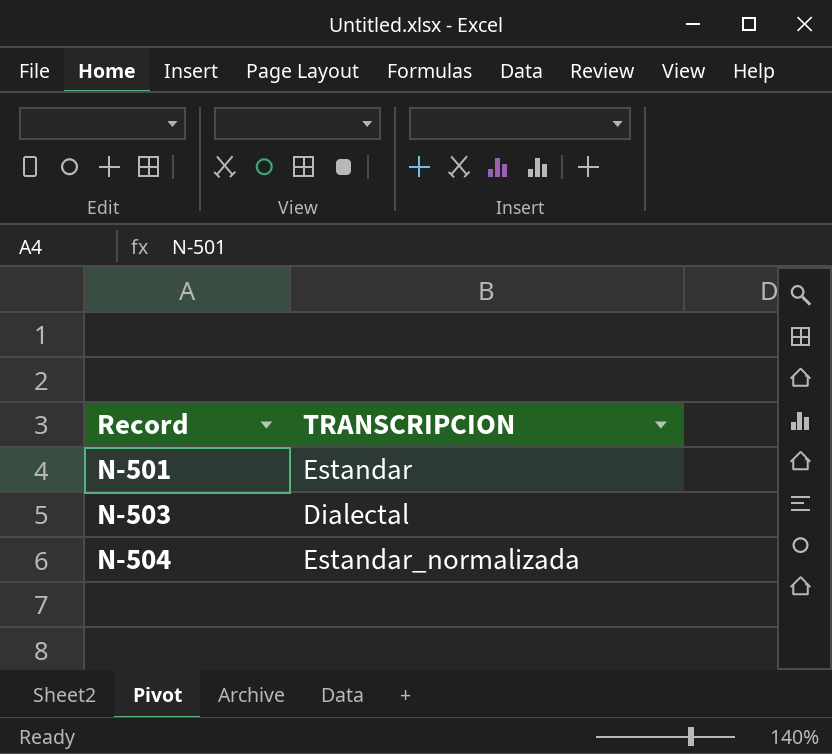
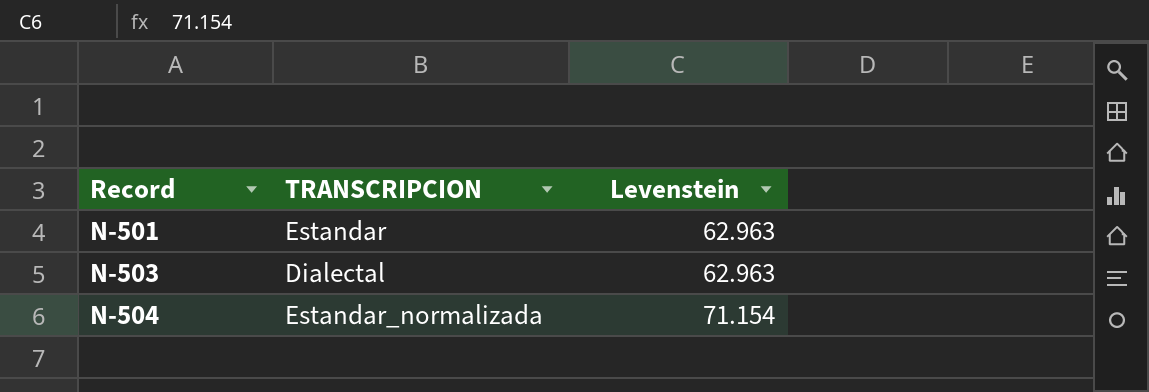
column Levenstein | position: none -> 3

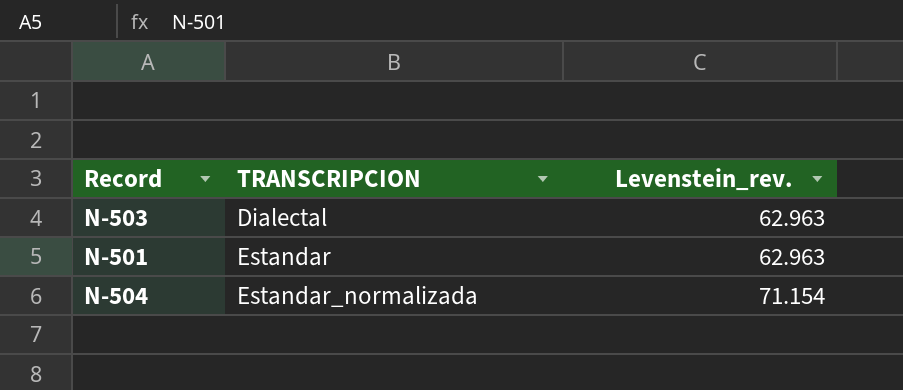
row order: Record ascending -> TRANSCRIPCION ascending
column name: Levenstein -> Levenstein_rev.

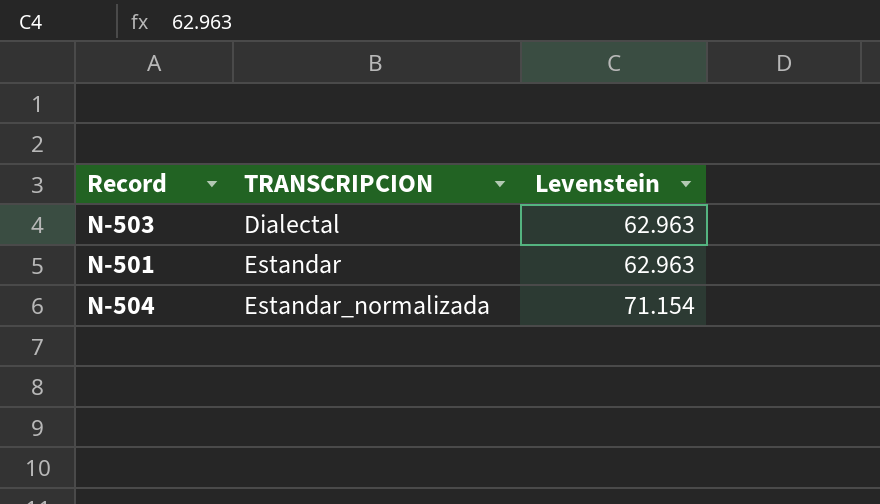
column name: Levenstein_rev. -> Levenstein

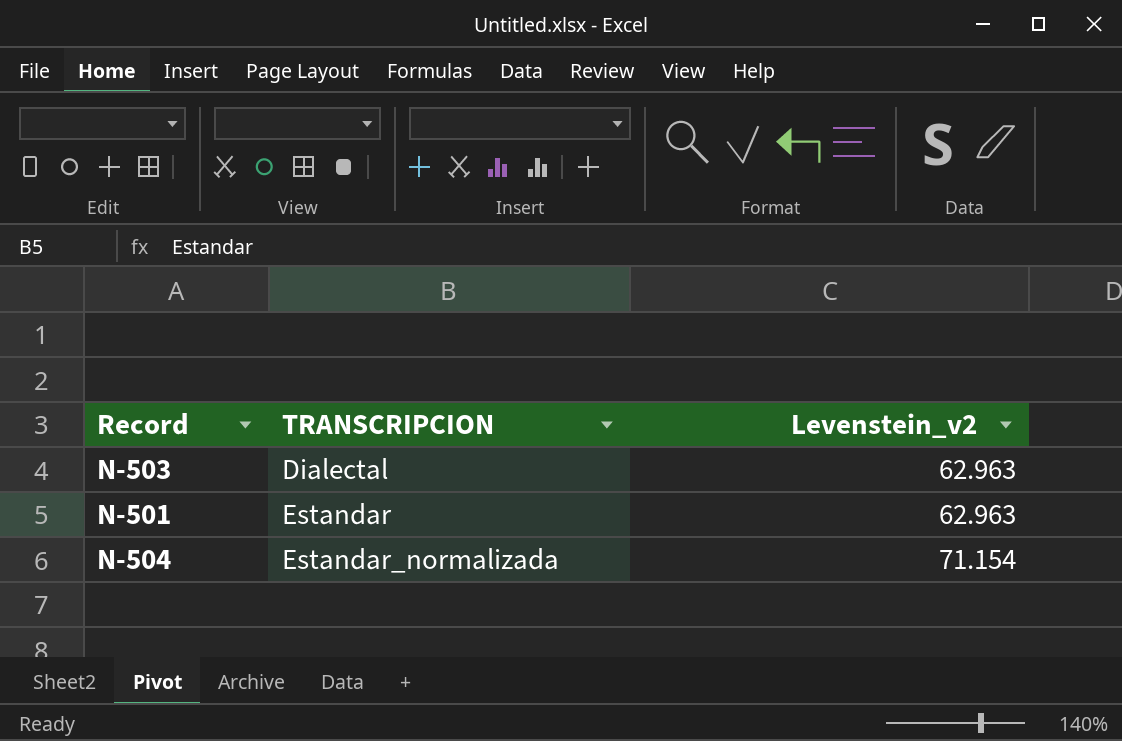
column name: Levenstein -> Levenstein_v2

